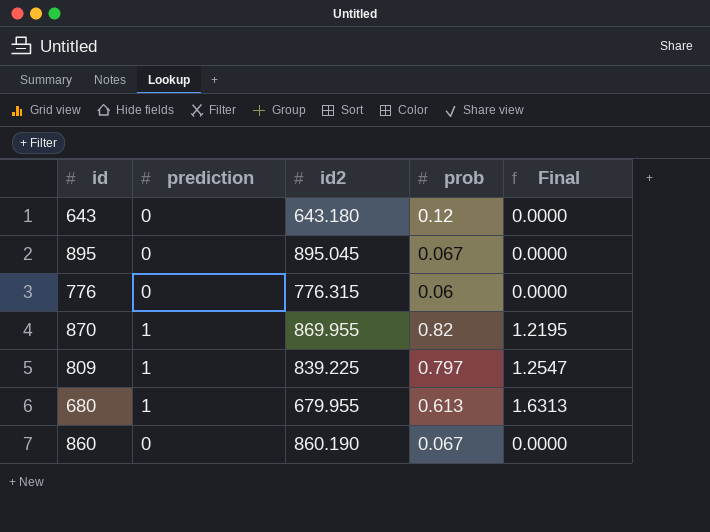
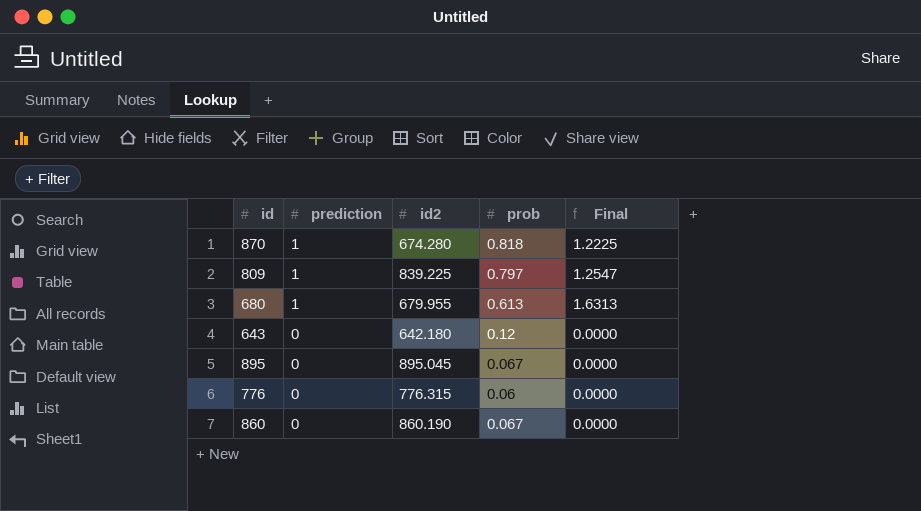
row order: none -> prediction descending
870 | id2: 869.955 -> 674.280
870 | prob: 0.82 -> 0.818
870 | Final: 1.2195 -> 1.2225
643 | id2: 643.180 -> 642.180

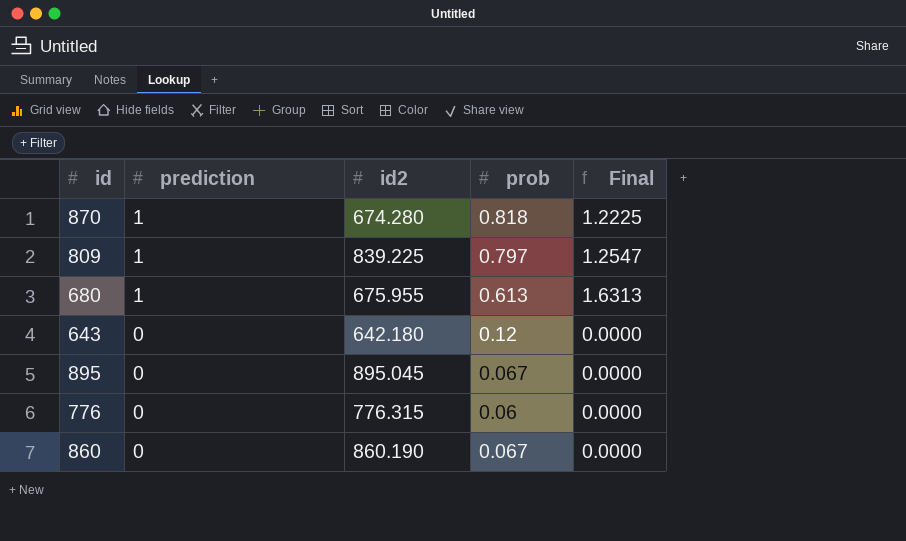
680 | id2: 679.955 -> 675.955

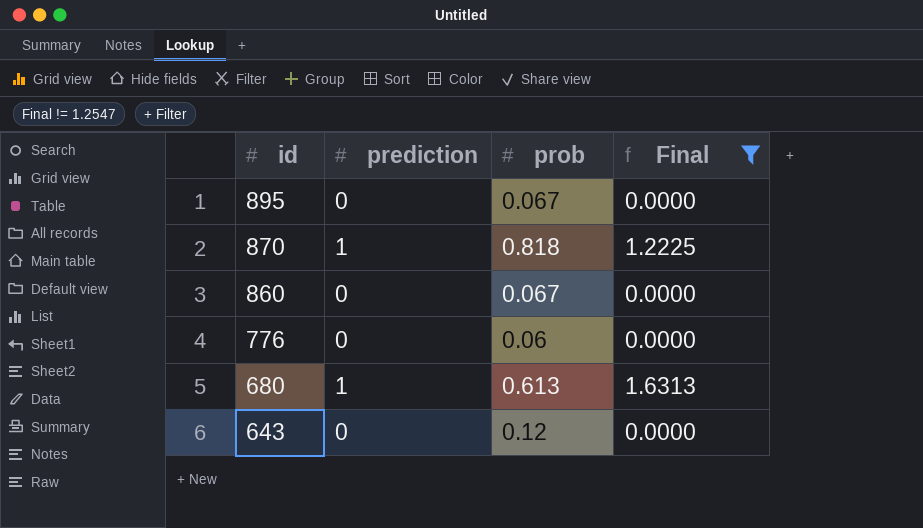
filter: none -> Final != 1.2547
row order: prediction descending -> id descending
column id2 | position: 3 -> none

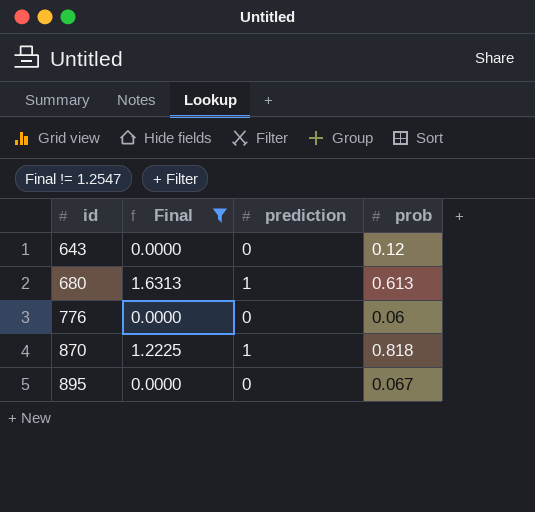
row order: id descending -> id ascending
column Final | position: 4 -> 2
row 860: 0 | 0.067 | 0.0000 -> none

